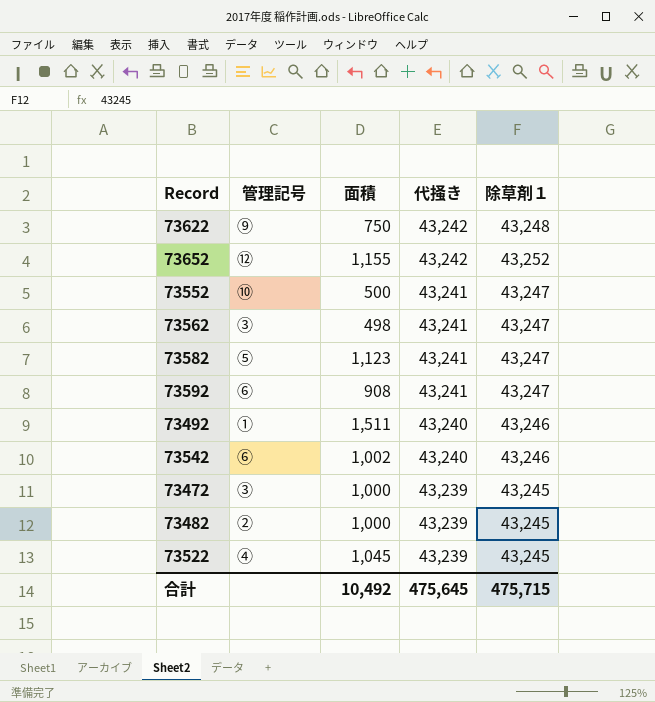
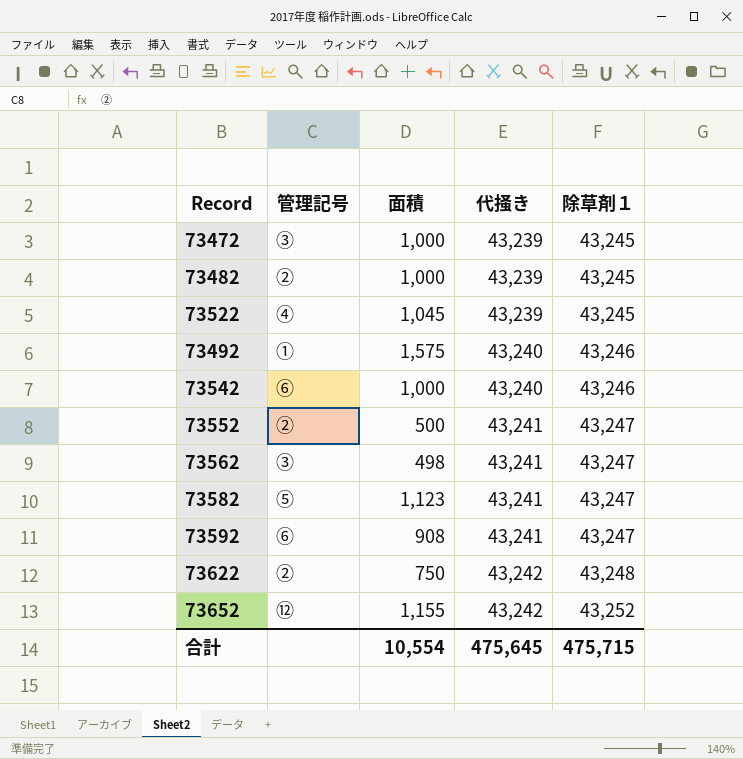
row order: 代掻き descending -> 代掻き ascending
73492 | 面積: 1,511 -> 1,575
73542 | 面積: 1,002 -> 1,000
73552 | 管理記号: ⑩ -> ②
73622 | 管理記号: ⑨ -> ②
合計 | 面積: 10,492 -> 10,554

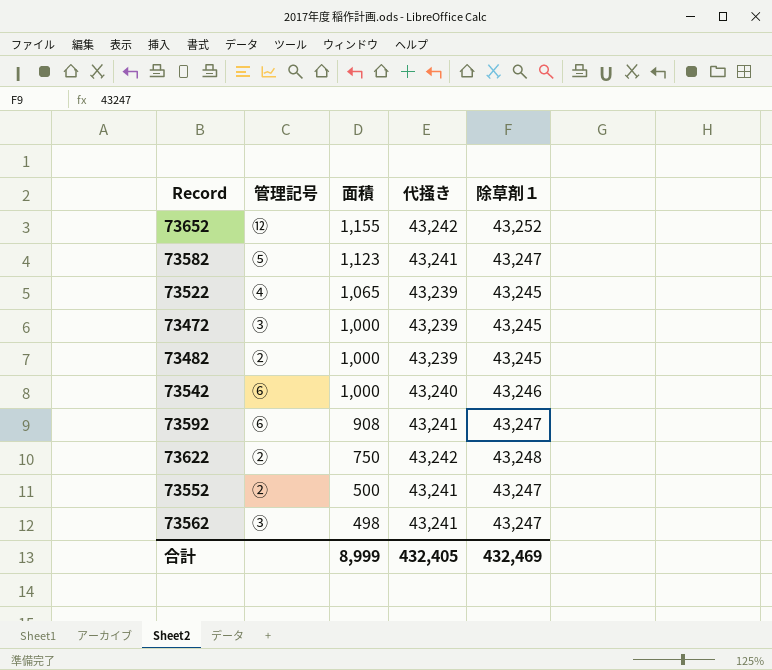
row order: 代掻き ascending -> 面積 descending
row 73492: ① | 1,575 | 43,240 | 43,246 -> none
73522 | 面積: 1,045 -> 1,065
合計 | 面積: 10,554 -> 8,999
合計 | 代掻き: 475,645 -> 432,405
合計 | 除草剤１: 475,715 -> 432,469

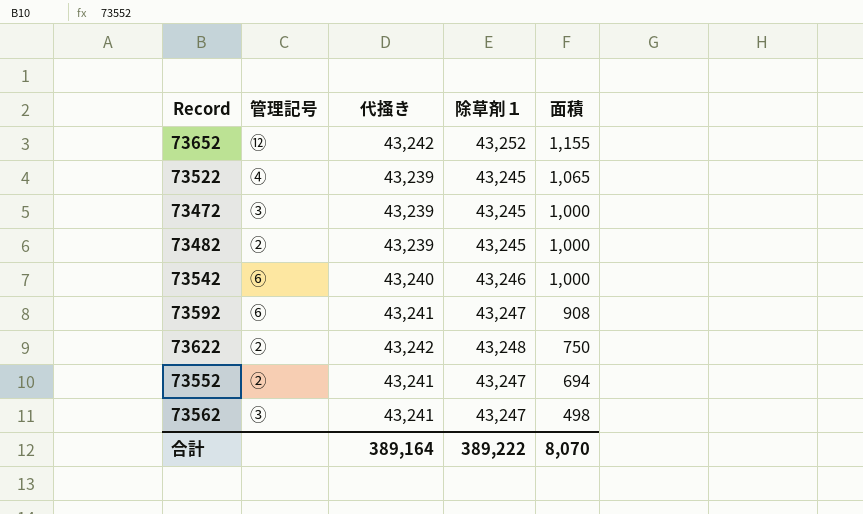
column 面積 | position: 3 -> 5
row 73582: ⑤ | 1,123 | 43,241 | 43,247 -> none
73552 | 面積: 500 -> 694
合計 | 代掻き: 432,405 -> 389,164
合計 | 除草剤１: 432,469 -> 389,222
合計 | 面積: 8,999 -> 8,070

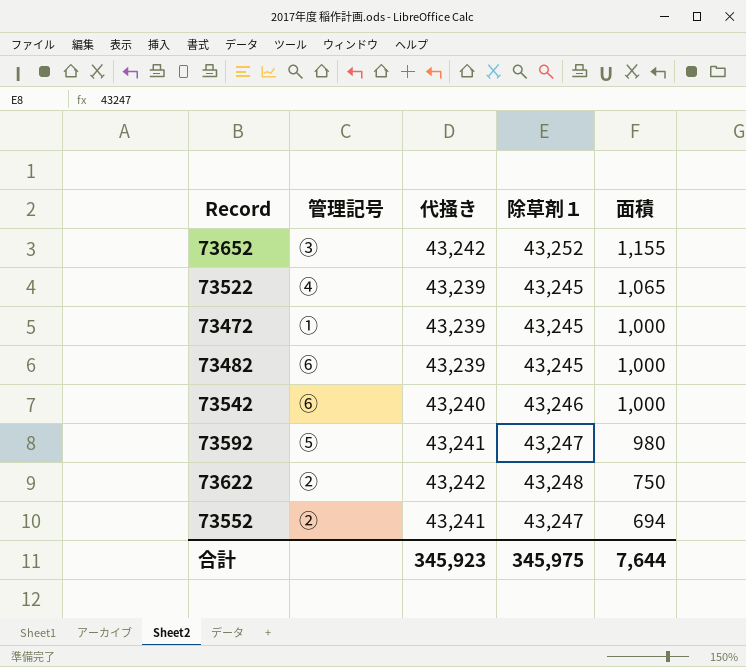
row 73562: ③ | 43,241 | 43,247 | 498 -> none
73652 | 管理記号: ⑫ -> ③
73472 | 管理記号: ③ -> ①
73482 | 管理記号: ② -> ⑥
73592 | 管理記号: ⑥ -> ⑤
73592 | 面積: 908 -> 980
合計 | 代掻き: 389,164 -> 345,923
合計 | 除草剤１: 389,222 -> 345,975
合計 | 面積: 8,070 -> 7,644

